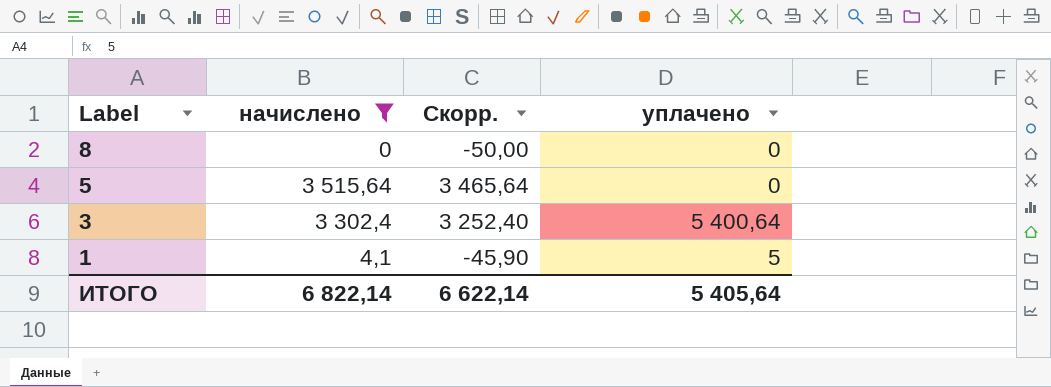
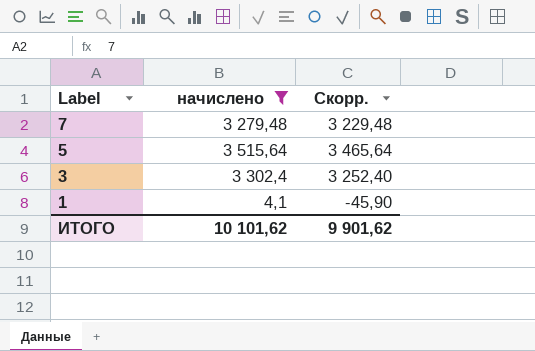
column уплачено | position: 4 -> none
row 8: 0 | -50,00 | 0 -> none
row 7: none -> 3 279,48 | 3 229,48
ИТОГО | начислено: 6 822,14 -> 10 101,62
ИТОГО | Скорр.: 6 622,14 -> 9 901,62

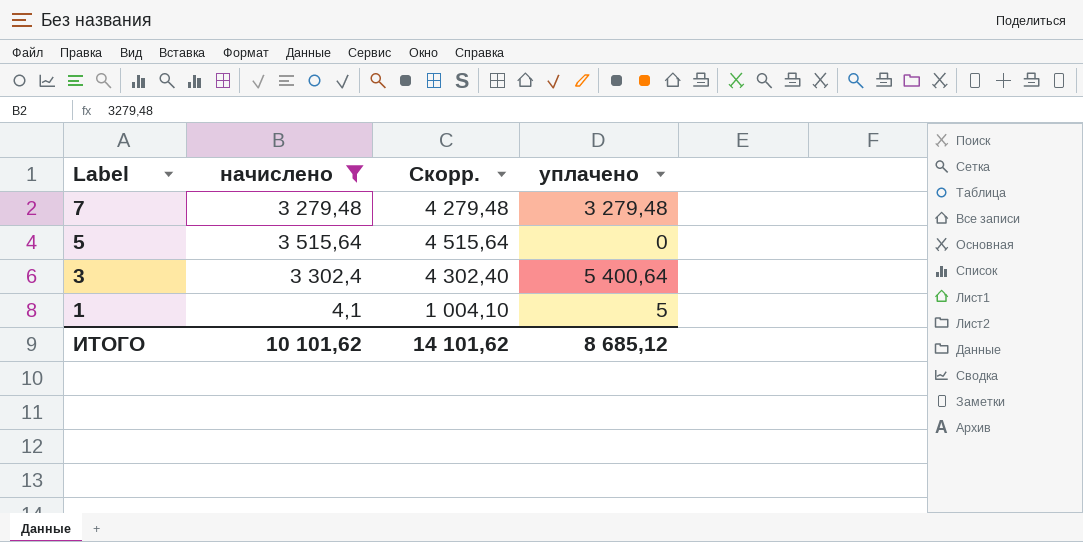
column Скорр. | formula: [начислено] - 50 -> [начислено] + 1000
column уплачено | position: none -> 4
ИТОГО | Скорр.: 9 901,62 -> 14 101,62

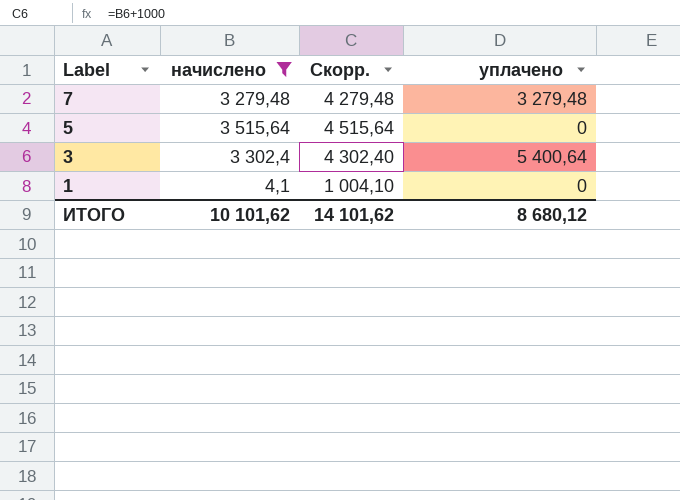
1 | уплачено: 5 -> 0
ИТОГО | уплачено: 8 685,12 -> 8 680,12

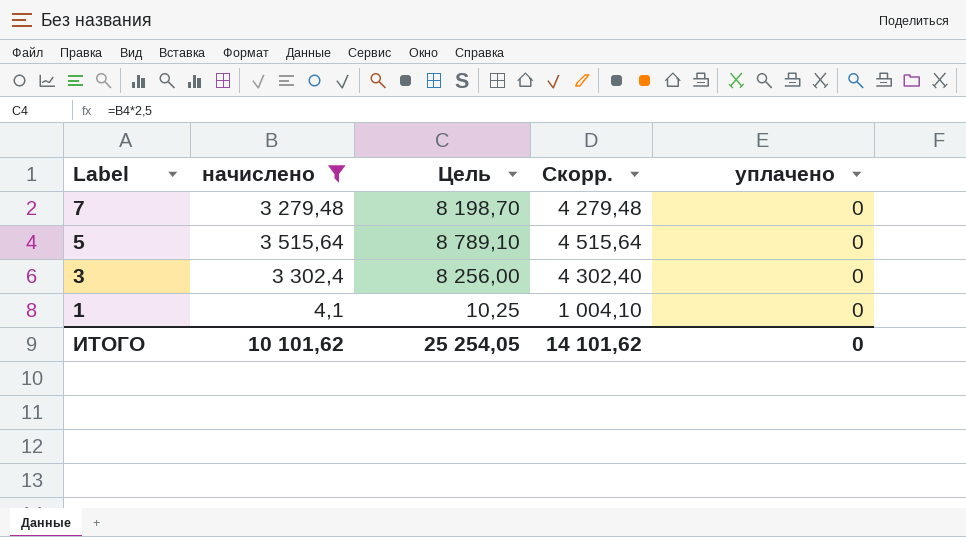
column Цель | formula: none -> [начислено] * 2,5
7 | уплачено: 3 279,48 -> 0
3 | уплачено: 5 400,64 -> 0
ИТОГО | уплачено: 8 680,12 -> 0

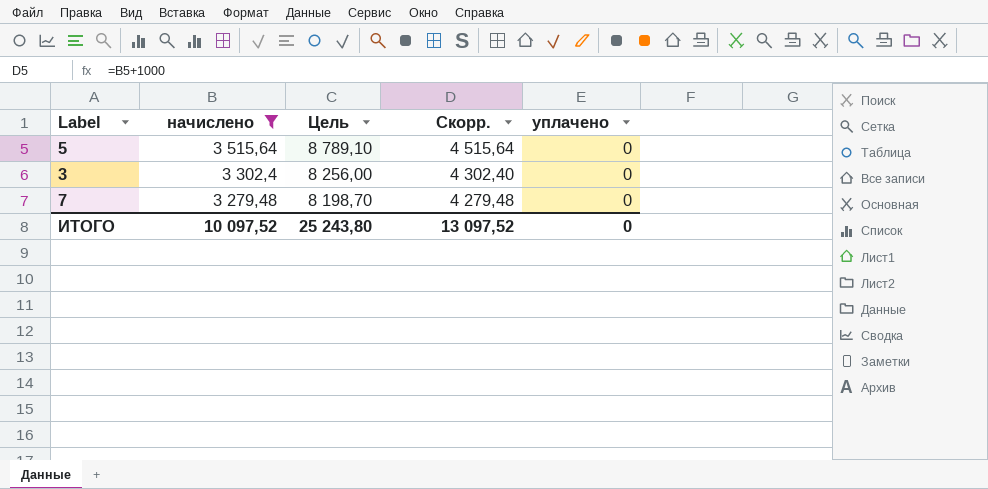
row order: Label descending -> начислено descending
row 1: 4,1 | 10,25 | 1 004,10 | 0 -> none
ИТОГО | начислено: 10 101,62 -> 10 097,52
ИТОГО | Цель: 25 254,05 -> 25 243,80
ИТОГО | Скорр.: 14 101,62 -> 13 097,52

